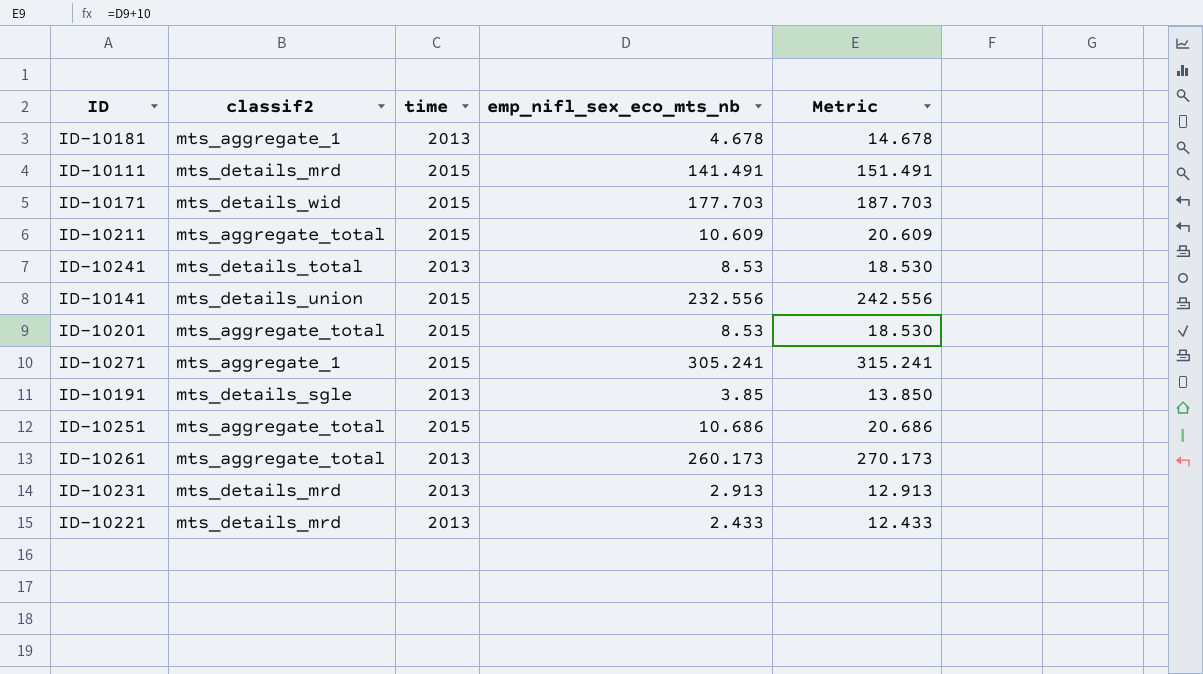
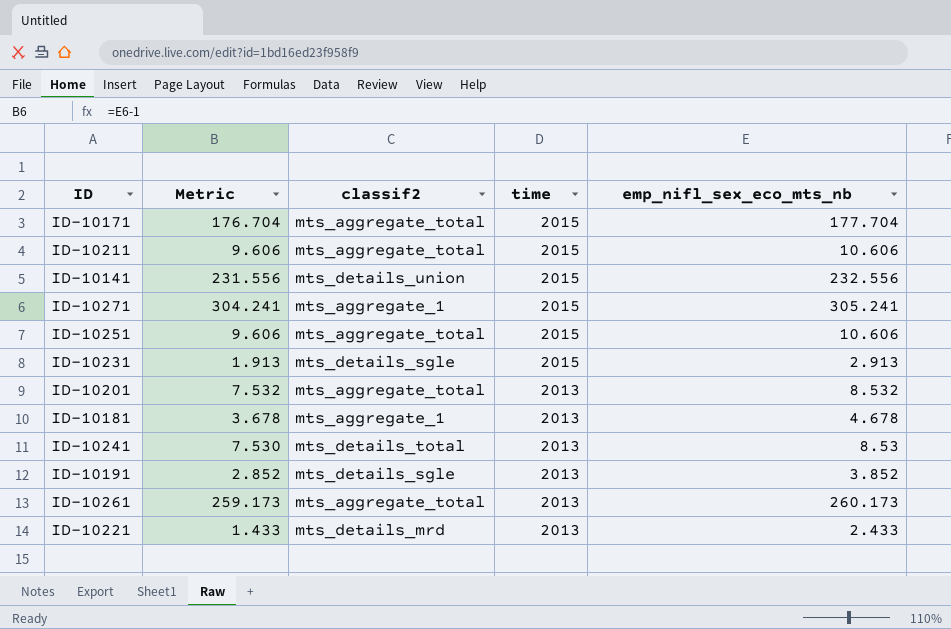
row order: none -> time descending
column Metric | formula: [emp_nifl_sex_eco_mts_nb] + 10 -> [emp_nifl_sex_eco_mts_nb] - 1
column Metric | position: 5 -> 2
row ID-10111: mts_details_mrd | 2015 | 141.491 | 151.491 -> none
ID-10171 | classif2: mts_details_wid -> mts_aggregate_total
ID-10171 | emp_nifl_sex_eco_mts_nb: 177.703 -> 177.704
ID-10211 | emp_nifl_sex_eco_mts_nb: 10.609 -> 10.606
ID-10251 | emp_nifl_sex_eco_mts_nb: 10.686 -> 10.606
ID-10231 | classif2: mts_details_mrd -> mts_details_sgle
ID-10231 | time: 2013 -> 2015
ID-10201 | time: 2015 -> 2013
ID-10201 | emp_nifl_sex_eco_mts_nb: 8.53 -> 8.532
ID-10191 | emp_nifl_sex_eco_mts_nb: 3.85 -> 3.852

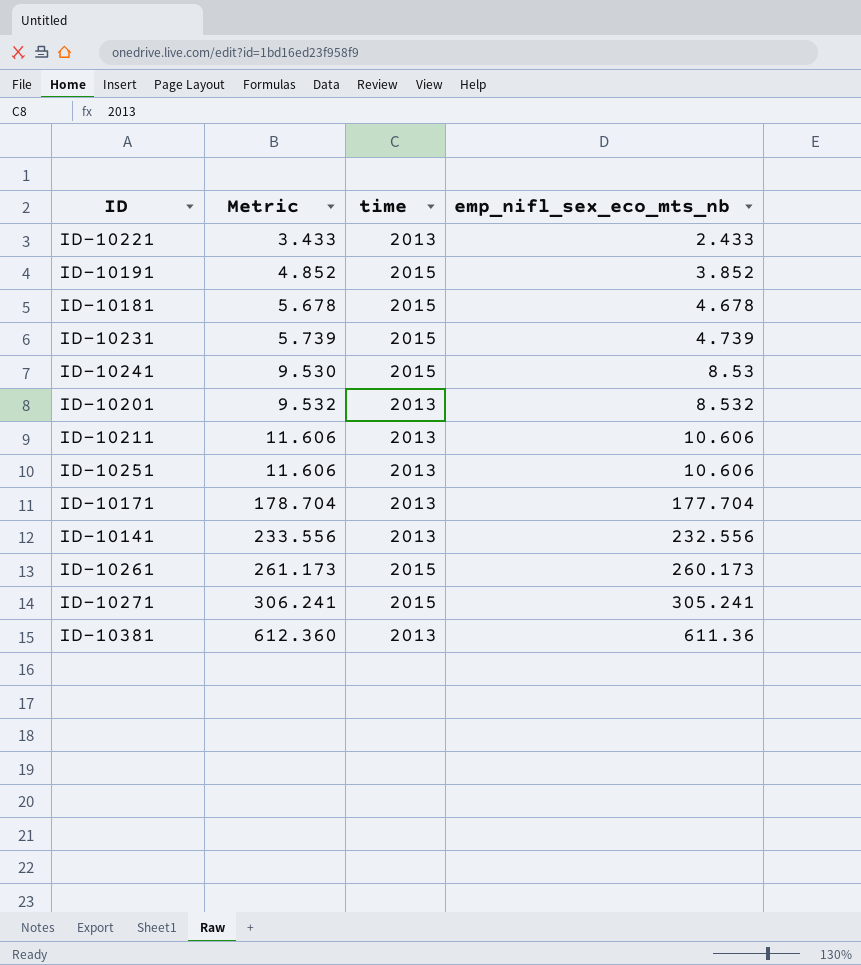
row order: time descending -> Metric ascending
column classif2 | position: 3 -> none
column Metric | formula: [emp_nifl_sex_eco_mts_nb] - 1 -> [emp_nifl_sex_eco_mts_nb] + 1
ID-10191 | time: 2013 -> 2015
ID-10181 | time: 2013 -> 2015
ID-10231 | emp_nifl_sex_eco_mts_nb: 2.913 -> 4.739
ID-10241 | time: 2013 -> 2015
ID-10211 | time: 2015 -> 2013
ID-10251 | time: 2015 -> 2013
ID-10171 | time: 2015 -> 2013
ID-10141 | time: 2015 -> 2013
ID-10261 | time: 2013 -> 2015
row ID-10381: none -> 612.360 | 2013 | 611.36

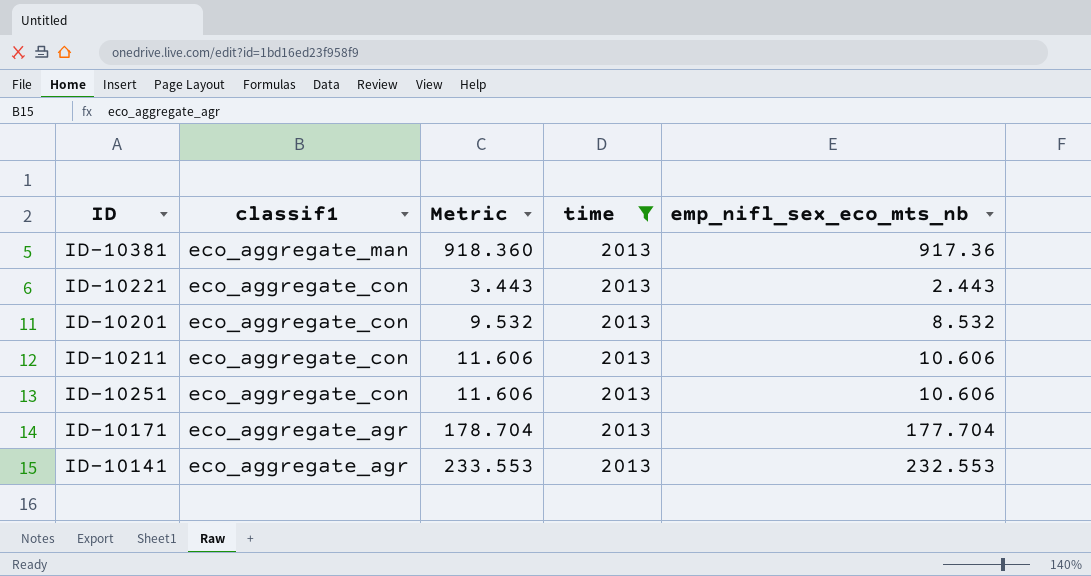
filter: none -> time = 2013
row order: Metric ascending -> classif1 descending
column classif1 | position: none -> 2
ID-10381 | Metric: 612.360 -> 918.360
ID-10381 | emp_nifl_sex_eco_mts_nb: 611.36 -> 917.36
ID-10221 | Metric: 3.433 -> 3.443
ID-10221 | emp_nifl_sex_eco_mts_nb: 2.433 -> 2.443
ID-10141 | Metric: 233.556 -> 233.553
ID-10141 | emp_nifl_sex_eco_mts_nb: 232.556 -> 232.553

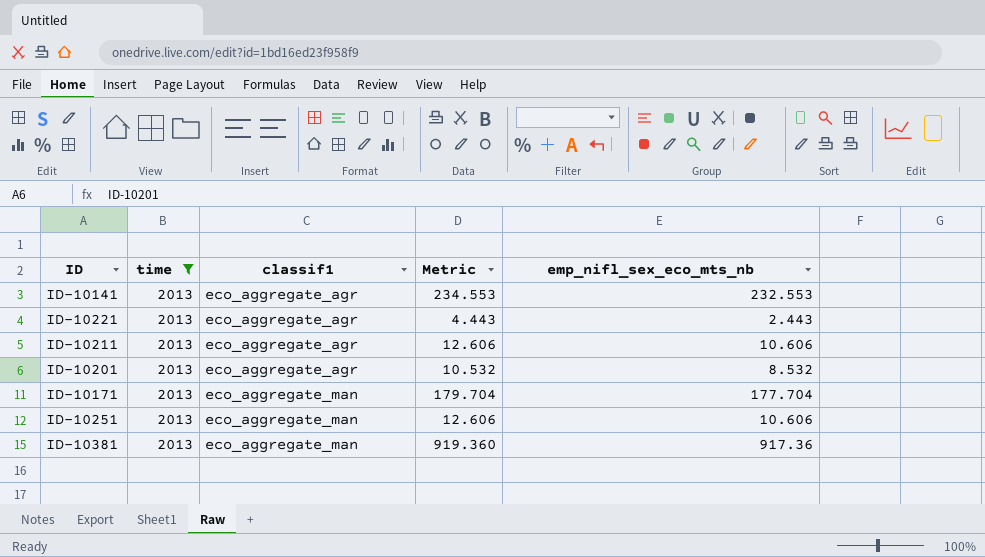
row order: classif1 descending -> classif1 ascending
column time | position: 4 -> 2
column Metric | formula: [emp_nifl_sex_eco_mts_nb] + 1 -> [emp_nifl_sex_eco_mts_nb] + 2
ID-10221 | classif1: eco_aggregate_con -> eco_aggregate_agr
ID-10211 | classif1: eco_aggregate_con -> eco_aggregate_agr
ID-10201 | classif1: eco_aggregate_con -> eco_aggregate_agr
ID-10171 | classif1: eco_aggregate_agr -> eco_aggregate_man
ID-10251 | classif1: eco_aggregate_con -> eco_aggregate_man

